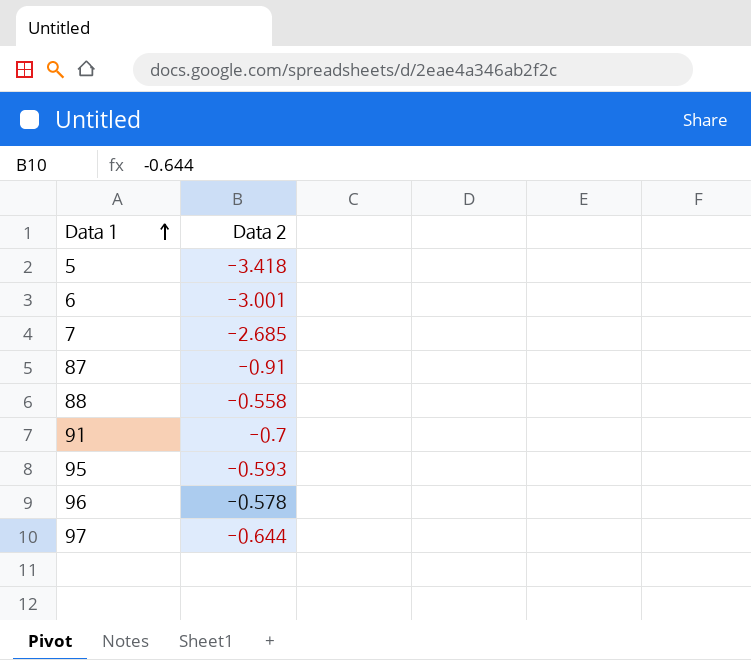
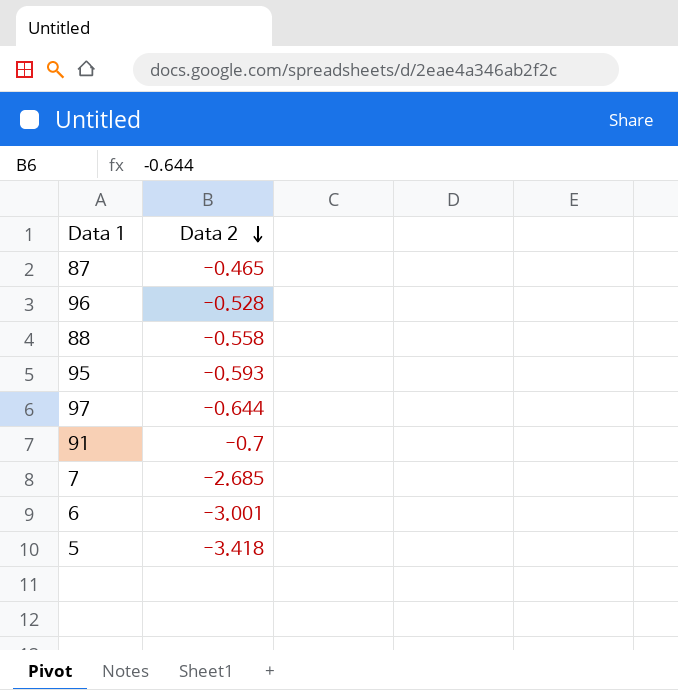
row order: Data 1 ascending -> Data 2 descending
87 | Data 2: -0.91 -> -0.465
96 | Data 2: -0.578 -> -0.528

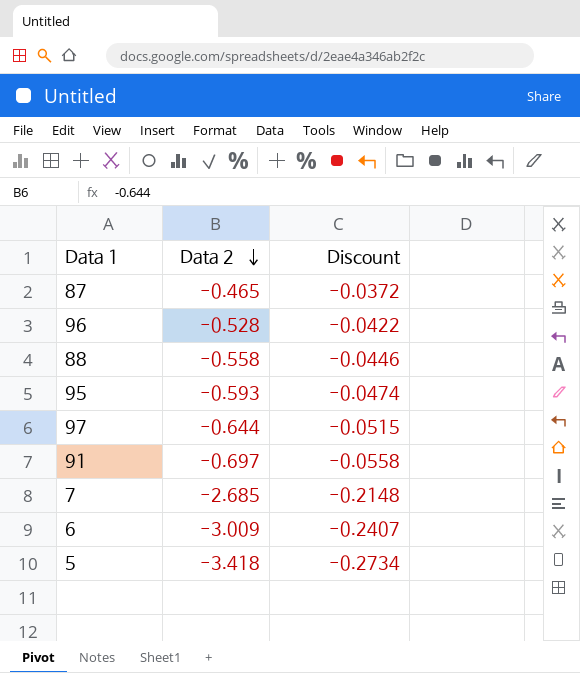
column Discount | formula: none -> [Data 2] * 0.08
91 | Data 2: -0.7 -> -0.697
6 | Data 2: -3.001 -> -3.009

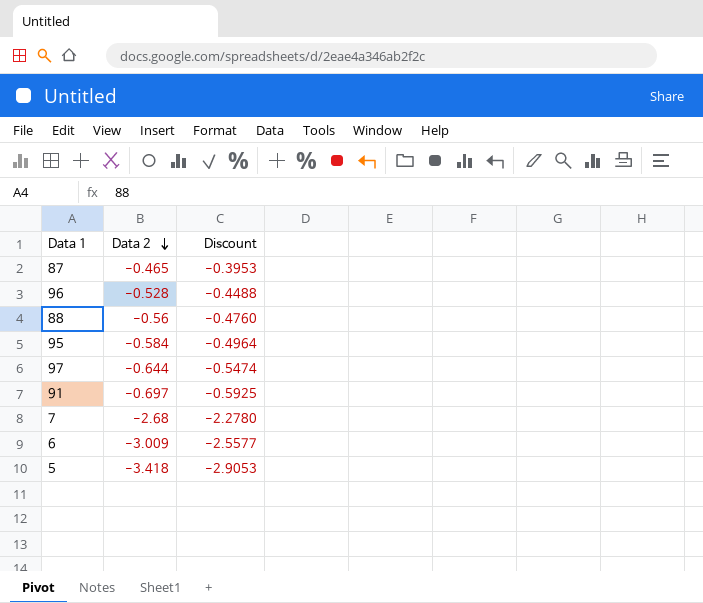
column Discount | formula: [Data 2] * 0.08 -> [Data 2] * 0.85
88 | Data 2: -0.558 -> -0.56
95 | Data 2: -0.593 -> -0.584
7 | Data 2: -2.685 -> -2.68

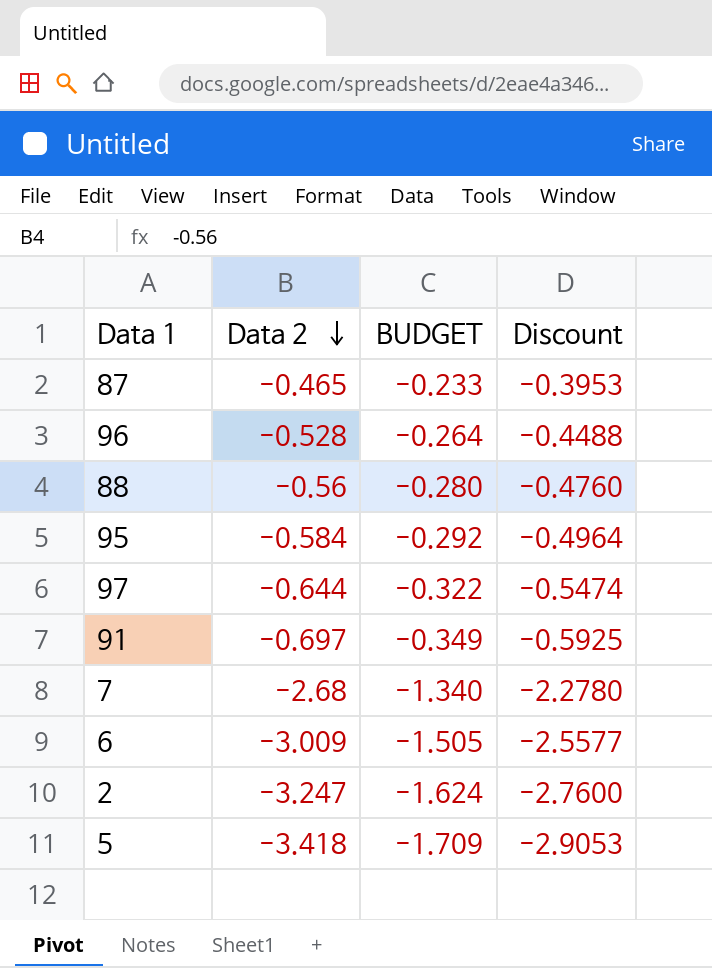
column BUDGET | formula: none -> [Data 2] * 0.5
row 2: none -> -3.247 | -1.624 | -2.7600

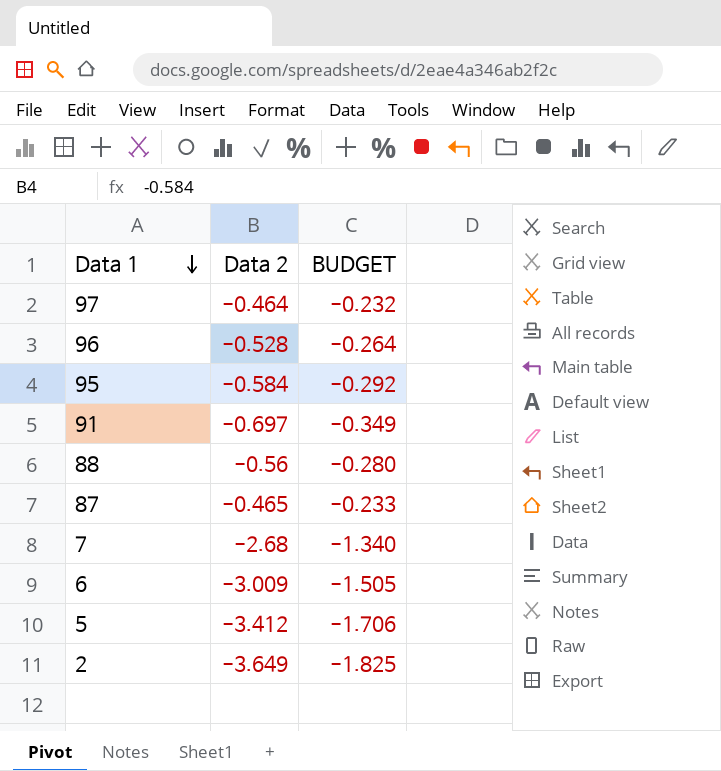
row order: Data 2 descending -> Data 1 descending
column Discount | formula: [Data 2] * 0.85 -> none
97 | Data 2: -0.644 -> -0.464
97 | BUDGET: -0.322 -> -0.232
5 | Data 2: -3.418 -> -3.412
5 | BUDGET: -1.709 -> -1.706
2 | Data 2: -3.247 -> -3.649
2 | BUDGET: -1.624 -> -1.825

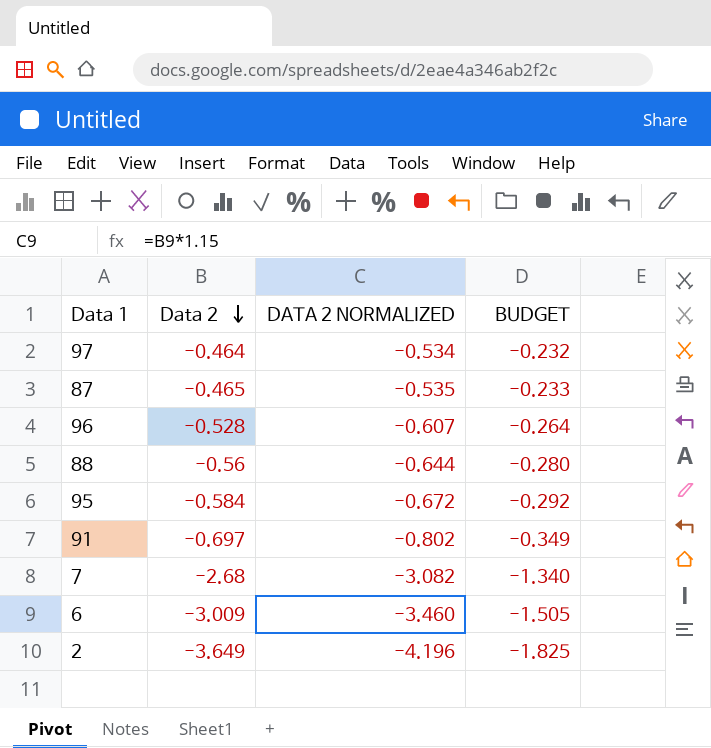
row order: Data 1 descending -> Data 2 descending
column DATA 2 NORMALIZED | formula: none -> [Data 2] * 1.15
row 5: -3.412 | -1.706 -> none

